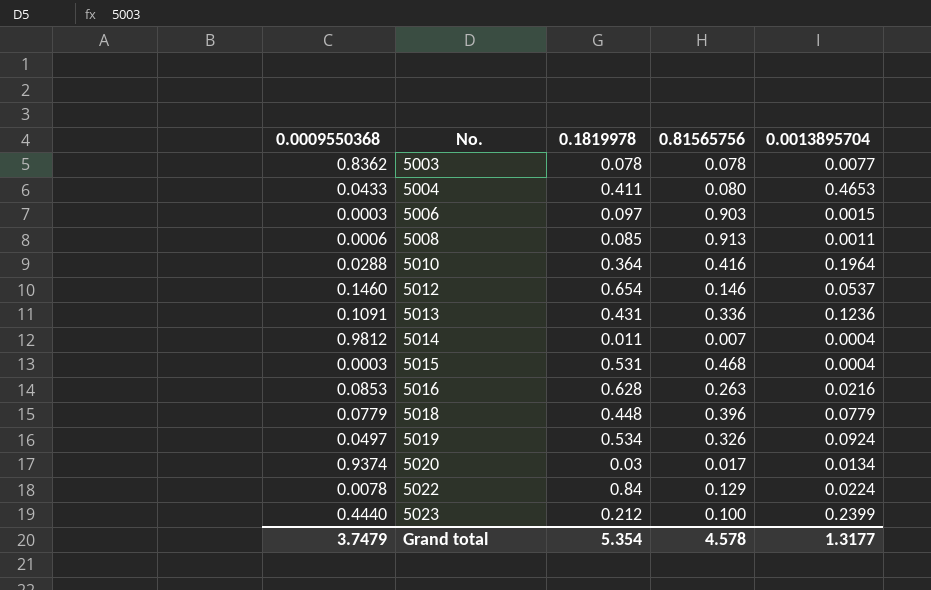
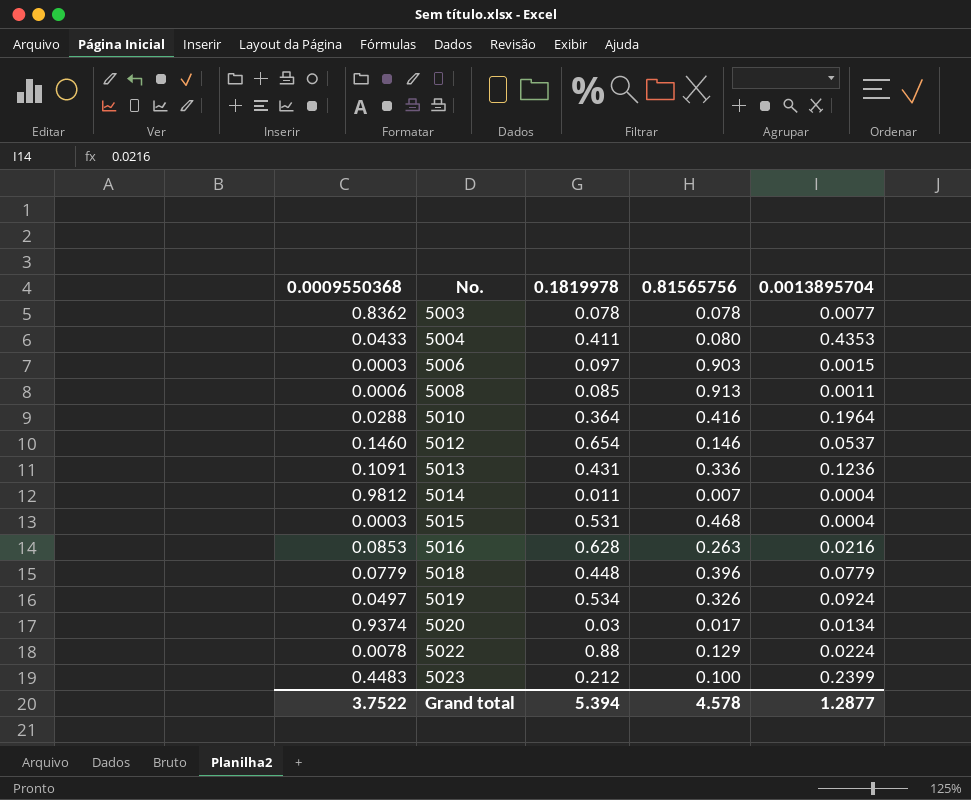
5004 | 0.0013895704: 0.4653 -> 0.4353
5022 | 0.1819978: 0.84 -> 0.88
5023 | 0.0009550368: 0.4440 -> 0.4483
Grand total | 0.0009550368: 3.7479 -> 3.7522
Grand total | 0.1819978: 5.354 -> 5.394
Grand total | 0.0013895704: 1.3177 -> 1.2877

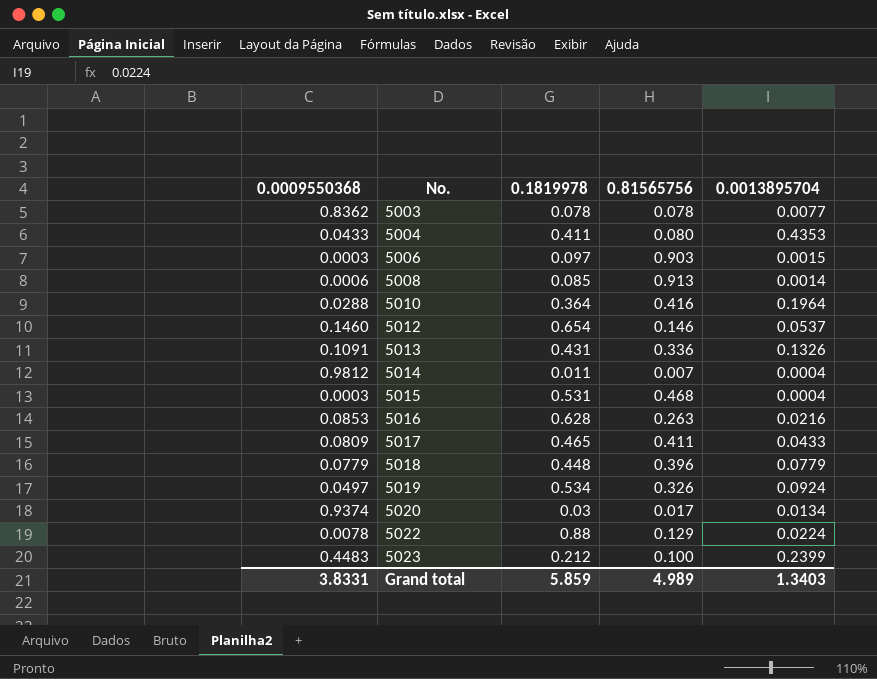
5008 | 0.0013895704: 0.0011 -> 0.0014
5013 | 0.0013895704: 0.1236 -> 0.1326
row 5017: none -> 0.0809 | 0.465 | 0.411 | 0.0433
Grand total | 0.0009550368: 3.7522 -> 3.8331
Grand total | 0.1819978: 5.394 -> 5.859
Grand total | 0.81565756: 4.578 -> 4.989
Grand total | 0.0013895704: 1.2877 -> 1.3403

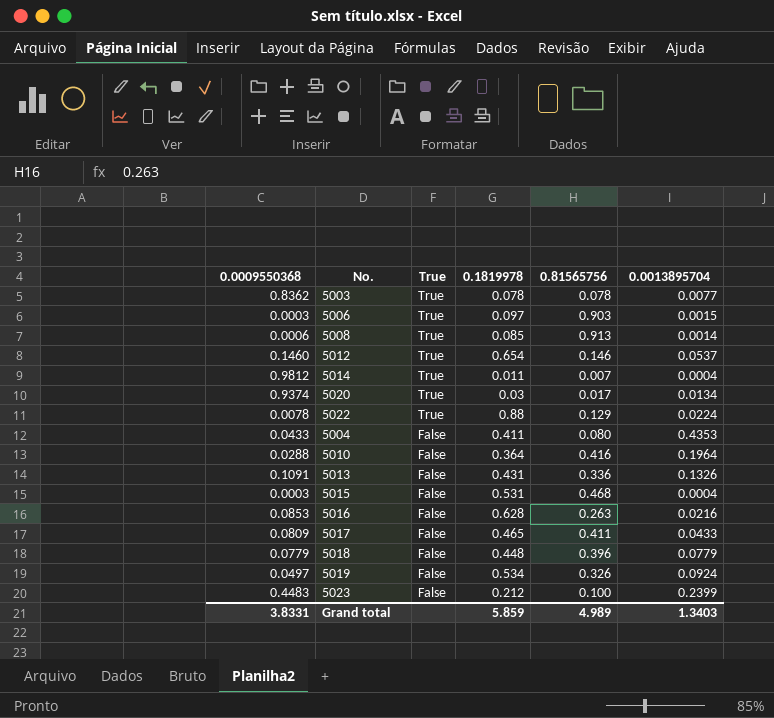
row order: No. ascending -> True descending
column True | position: none -> 3

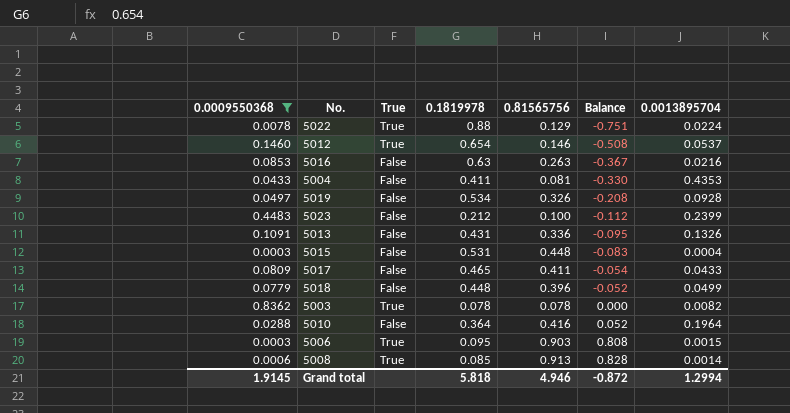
filter: none -> 0.0009550368 <= 0.8362
row order: True descending -> Balance ascending
column Balance | formula: none -> [0.81565756] - [0.1819978]
5016 | 0.1819978: 0.628 -> 0.63
5004 | 0.81565756: 0.080 -> 0.081
5019 | 0.0013895704: 0.0924 -> 0.0928
5015 | 0.81565756: 0.468 -> 0.448
5018 | 0.0013895704: 0.0779 -> 0.0499
5003 | 0.0013895704: 0.0077 -> 0.0082
5006 | 0.1819978: 0.097 -> 0.095
Grand total | 0.0009550368: 3.8331 -> 1.9145
Grand total | 0.1819978: 5.859 -> 5.818
Grand total | 0.81565756: 4.989 -> 4.946
Grand total | 0.0013895704: 1.3403 -> 1.2994

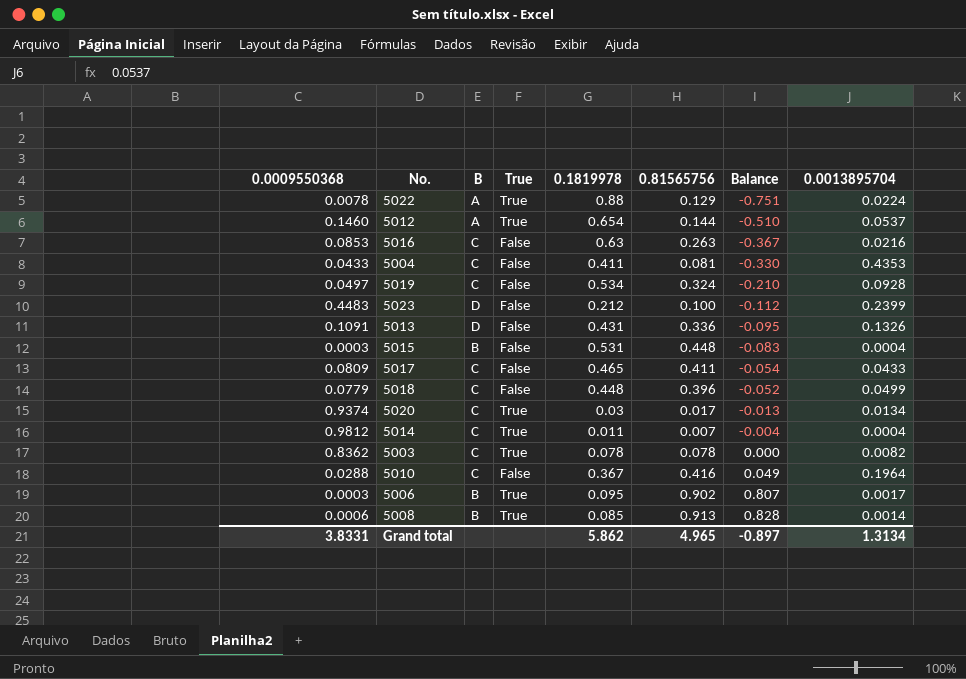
filter: 0.0009550368 <= 0.8362 -> none
column B | position: none -> 3
5012 | 0.81565756: 0.146 -> 0.144
5012 | Balance: -0.508 -> -0.510
5019 | 0.81565756: 0.326 -> 0.324
5019 | Balance: -0.208 -> -0.210
5010 | 0.1819978: 0.364 -> 0.367
5010 | Balance: 0.052 -> 0.049
5006 | 0.81565756: 0.903 -> 0.902
5006 | Balance: 0.808 -> 0.807
5006 | 0.0013895704: 0.0015 -> 0.0017
Grand total | 0.0009550368: 1.9145 -> 3.8331
Grand total | 0.1819978: 5.818 -> 5.862
Grand total | 0.81565756: 4.946 -> 4.965
Grand total | Balance: -0.872 -> -0.897
Grand total | 0.0013895704: 1.2994 -> 1.3134

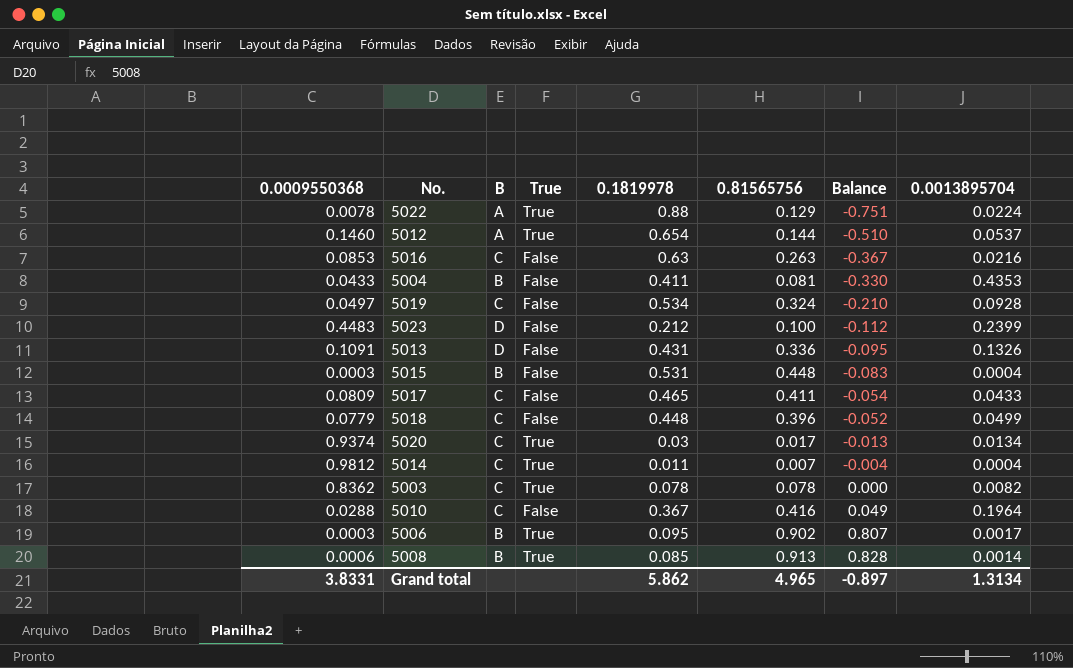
5004 | B: C -> B

